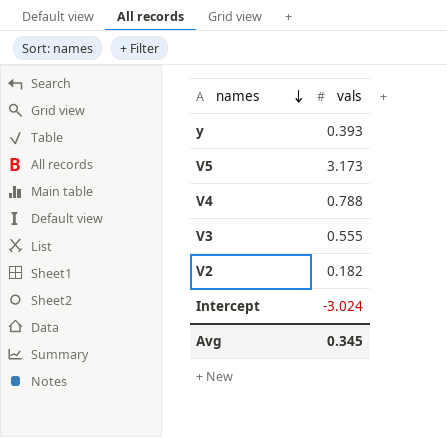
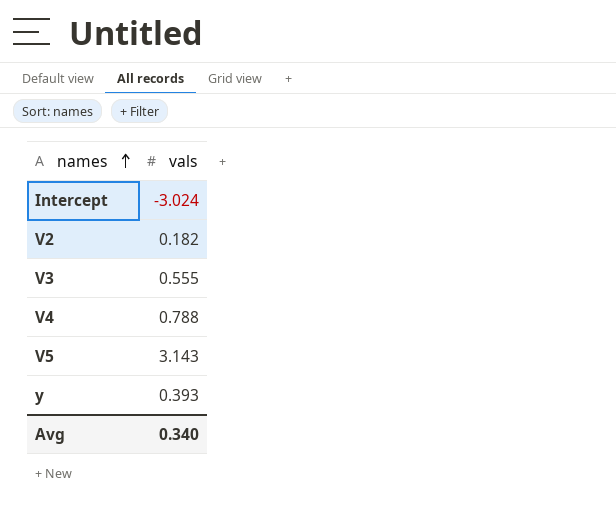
row order: names descending -> names ascending
V5 | vals: 3.173 -> 3.143
Avg | vals: 0.345 -> 0.340

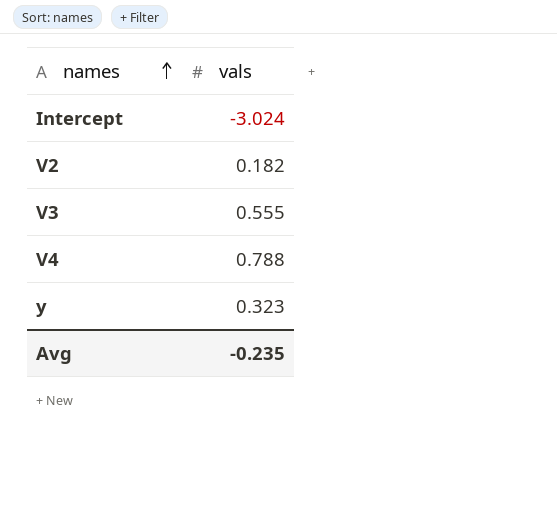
row V5: 3.143 -> none
y | vals: 0.393 -> 0.323
Avg | vals: 0.340 -> -0.235

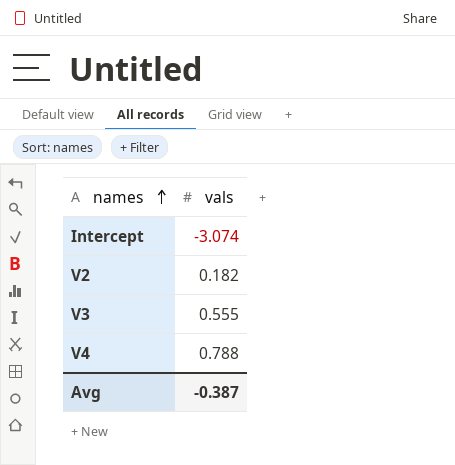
row y: 0.323 -> none
Intercept | vals: -3.024 -> -3.074
Avg | vals: -0.235 -> -0.387

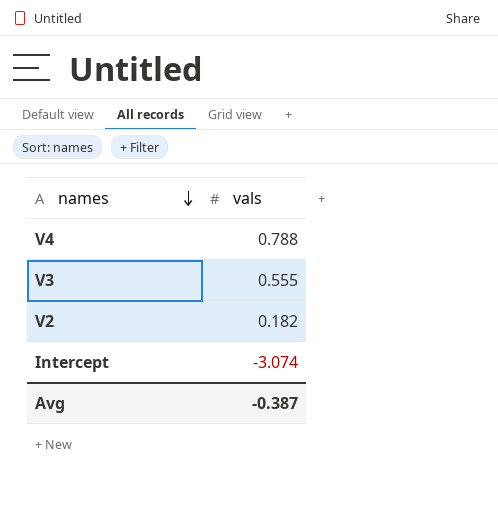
row order: names ascending -> names descending

